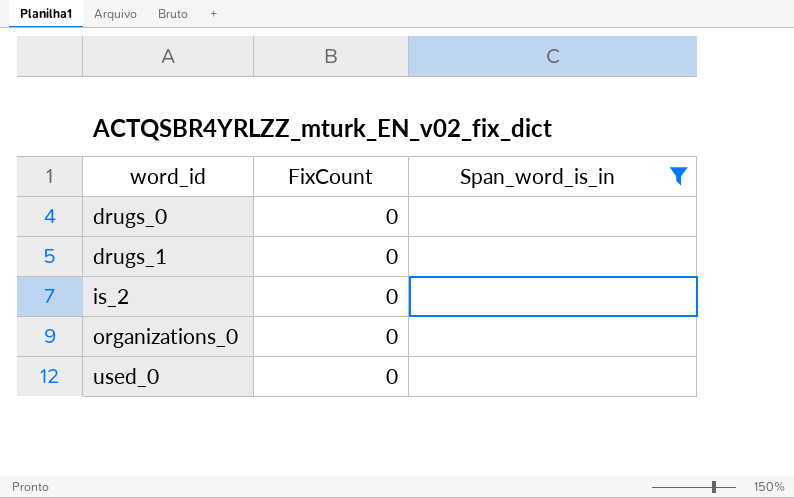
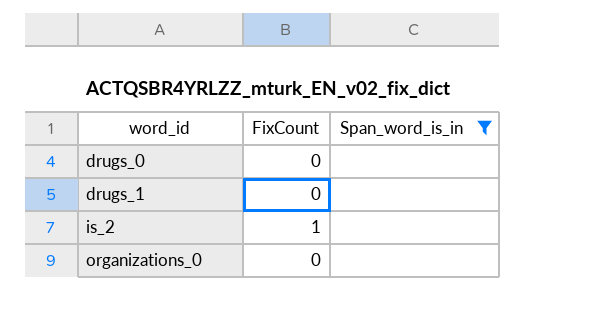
row used_0: 0 | none -> none
is_2 | FixCount: 0 -> 1

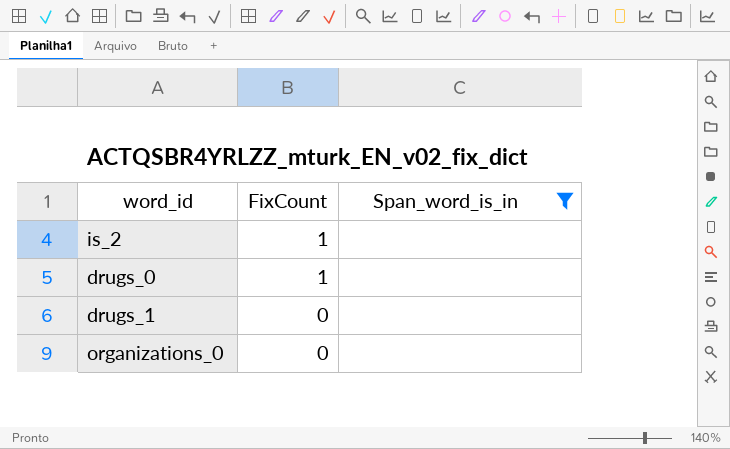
row order: word_id ascending -> FixCount descending
drugs_0 | FixCount: 0 -> 1

